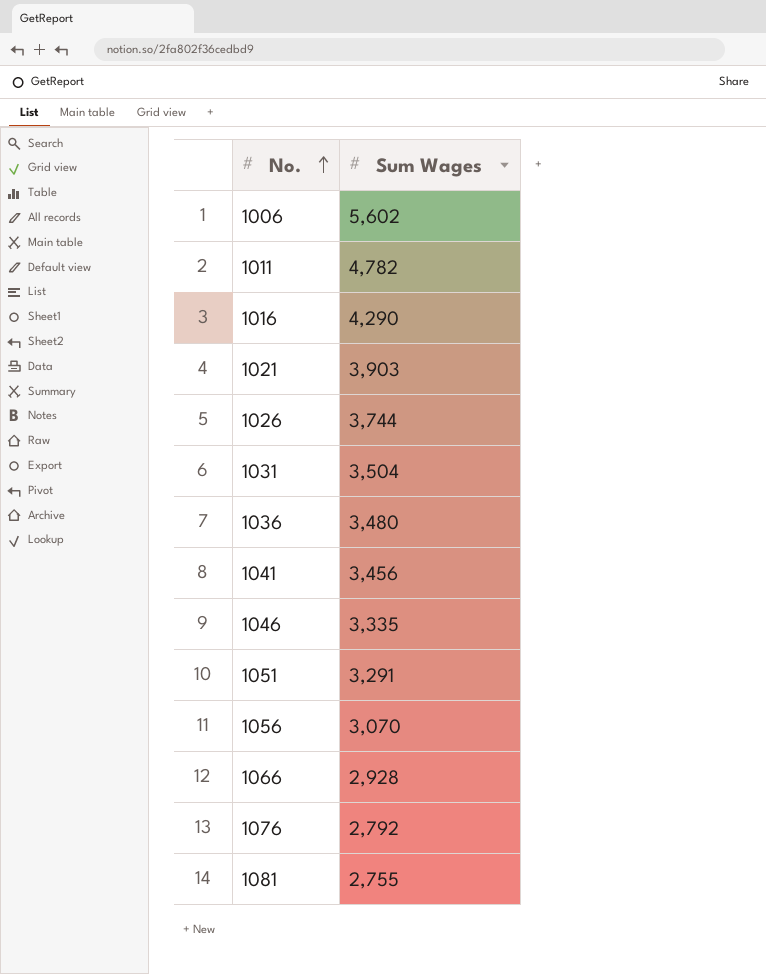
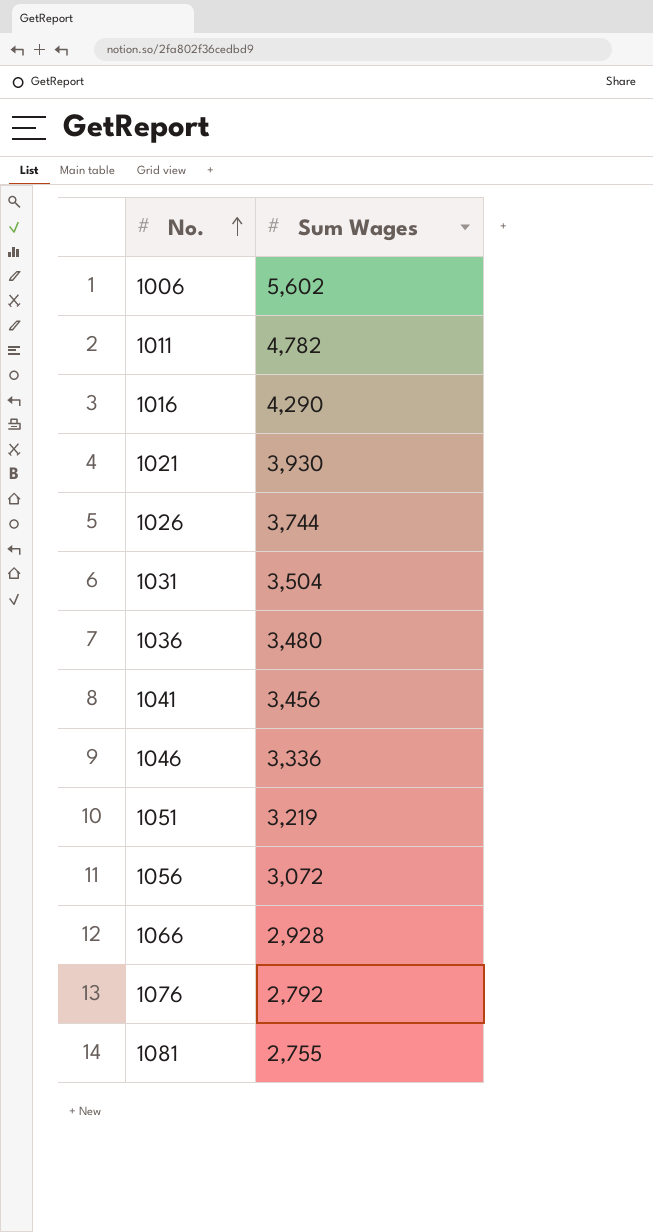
1021 | Sum Wages: 3,903 -> 3,930
1046 | Sum Wages: 3,335 -> 3,336
1051 | Sum Wages: 3,291 -> 3,219
1056 | Sum Wages: 3,070 -> 3,072

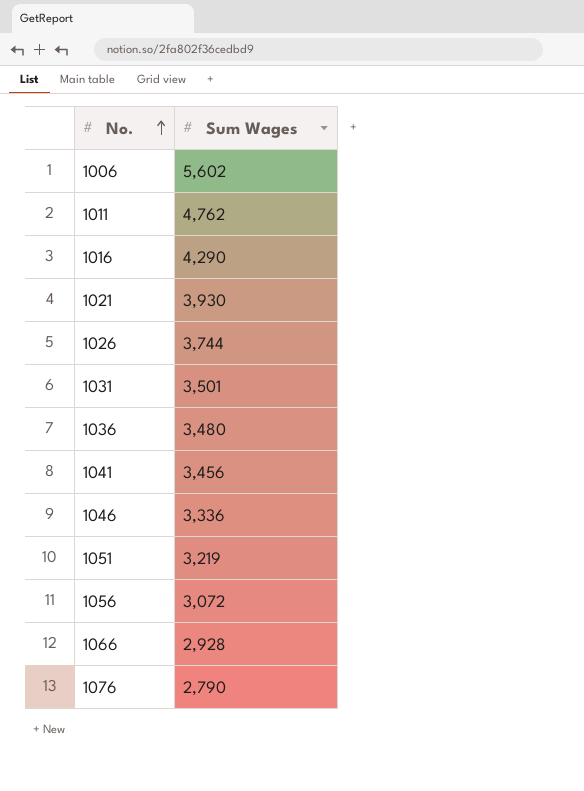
row 1081: 2,755 -> none
1011 | Sum Wages: 4,782 -> 4,762
1031 | Sum Wages: 3,504 -> 3,501
1076 | Sum Wages: 2,792 -> 2,790

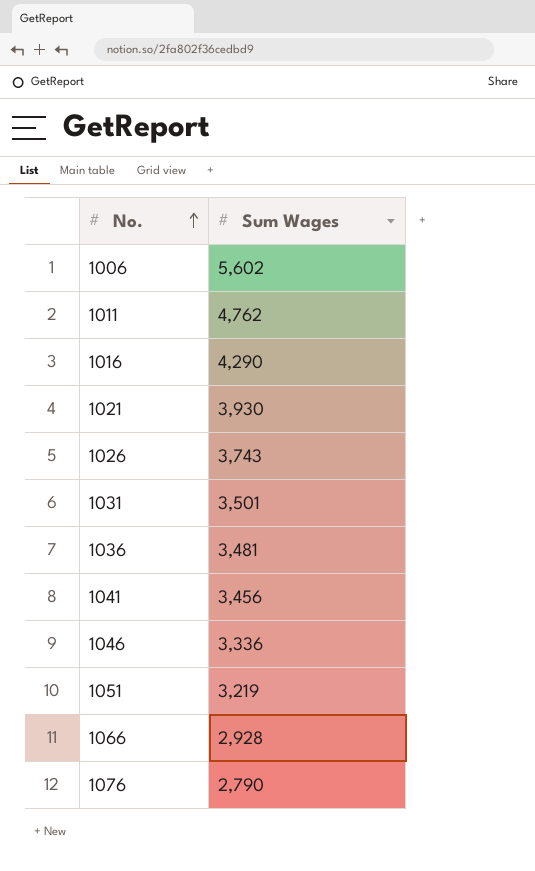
row 1056: 3,072 -> none
1026 | Sum Wages: 3,744 -> 3,743
1036 | Sum Wages: 3,480 -> 3,481

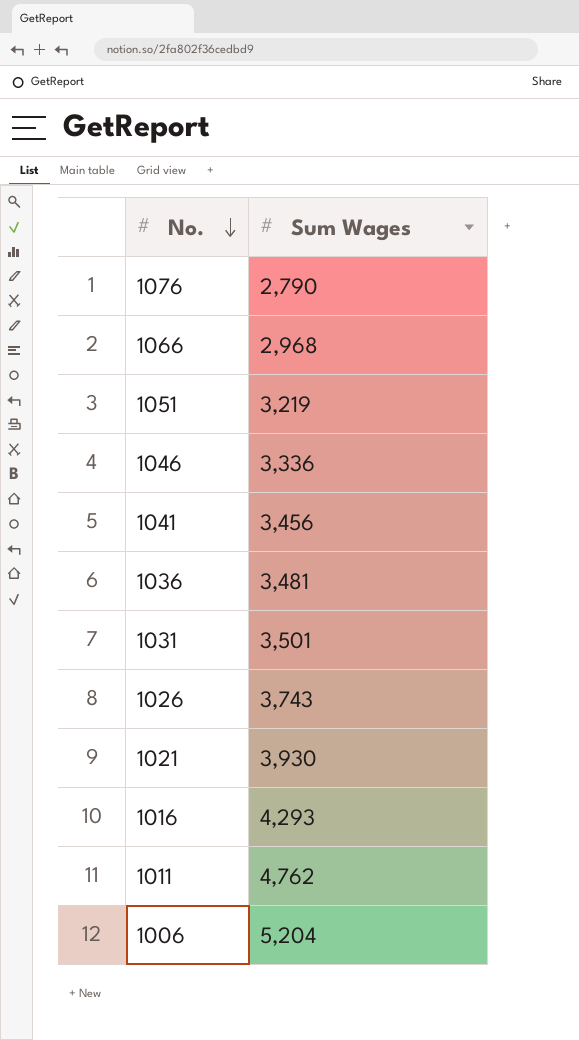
row order: No. ascending -> No. descending
1066 | Sum Wages: 2,928 -> 2,968
1016 | Sum Wages: 4,290 -> 4,293
1006 | Sum Wages: 5,602 -> 5,204

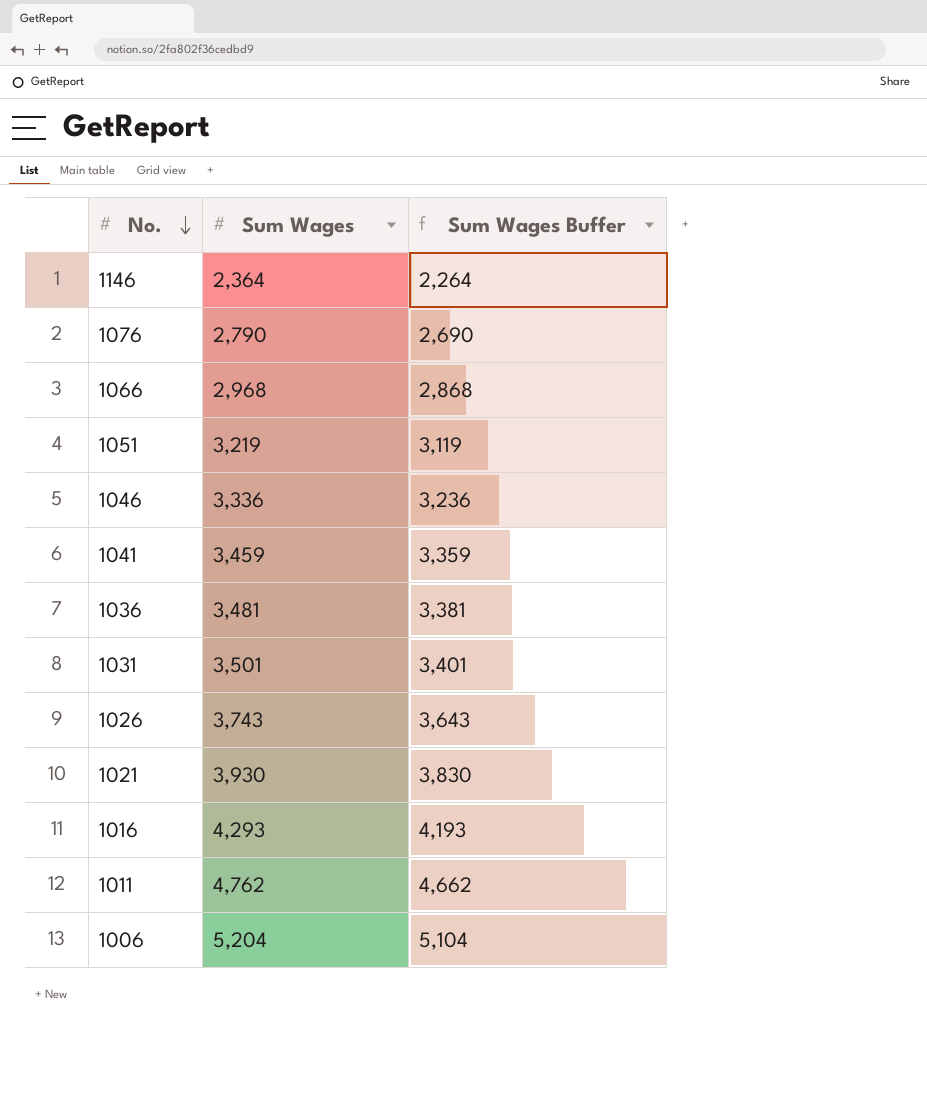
column Sum Wages Buffer | formula: none -> [Sum Wages] - 100
row 1146: none -> 2,364 | 2,264
1041 | Sum Wages: 3,456 -> 3,459

